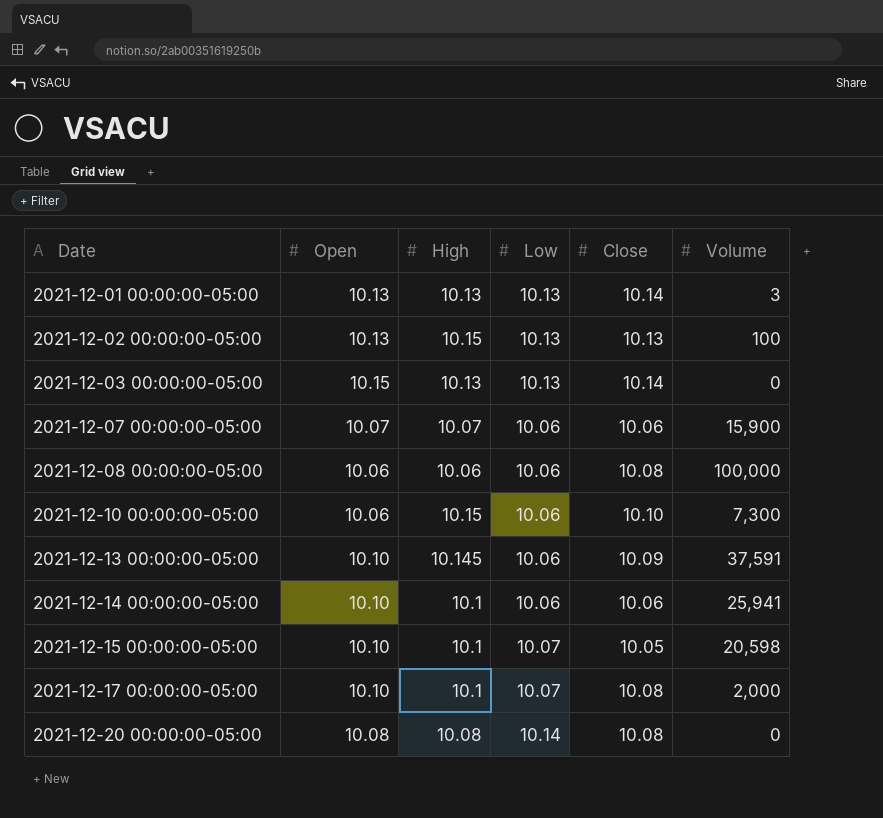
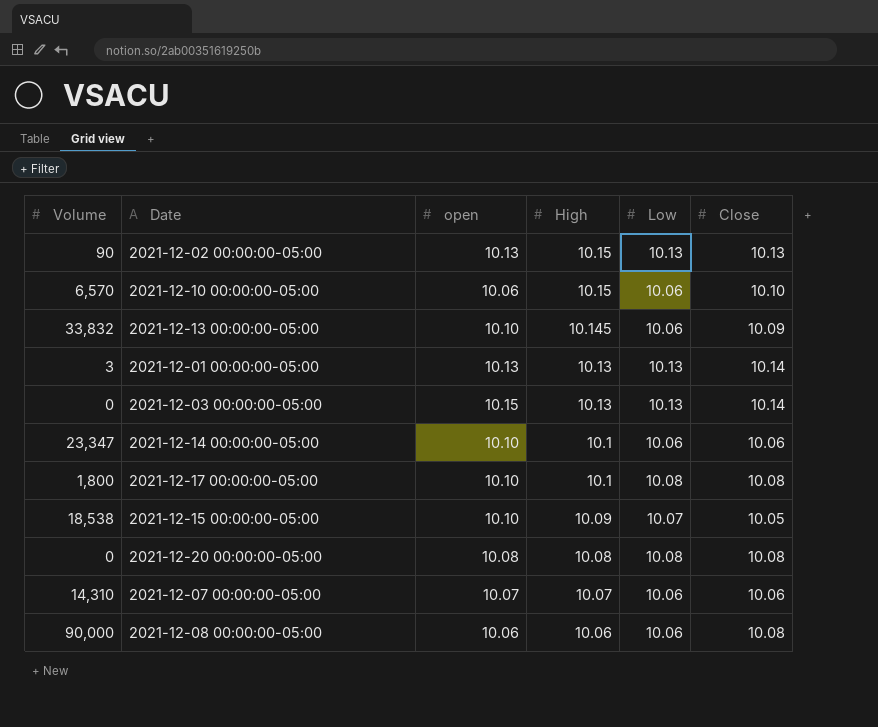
row order: Date ascending -> High descending
column Volume | position: 6 -> 1
column name: Open -> open
2021-12-02 00:00:00-05:00 | Volume: 100 -> 90
2021-12-10 00:00:00-05:00 | Volume: 7,300 -> 6,570
2021-12-13 00:00:00-05:00 | Volume: 37,591 -> 33,832
2021-12-14 00:00:00-05:00 | Volume: 25,941 -> 23,347
2021-12-17 00:00:00-05:00 | Volume: 2,000 -> 1,800
2021-12-17 00:00:00-05:00 | Low: 10.07 -> 10.08
2021-12-15 00:00:00-05:00 | Volume: 20,598 -> 18,538
2021-12-15 00:00:00-05:00 | High: 10.1 -> 10.09
2021-12-20 00:00:00-05:00 | Low: 10.14 -> 10.08
2021-12-07 00:00:00-05:00 | Volume: 15,900 -> 14,310
2021-12-08 00:00:00-05:00 | Volume: 100,000 -> 90,000

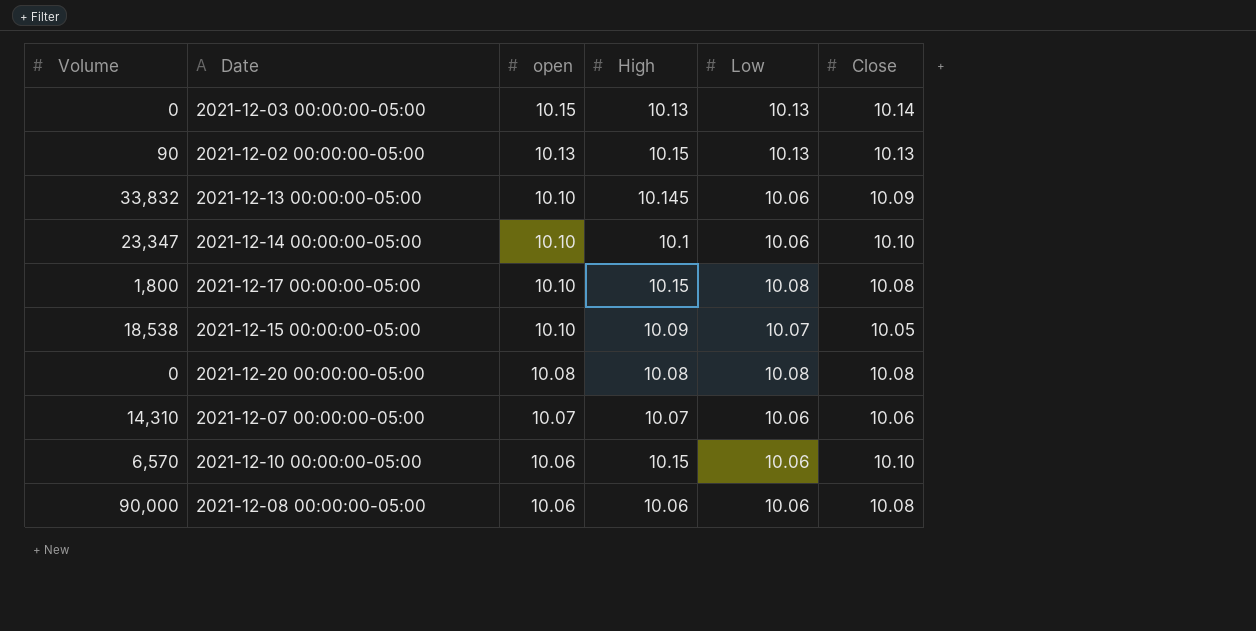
row order: High descending -> open descending
row 2021-12-01 00:00:00-05:00: 3 | 10.13 | 10.13 | 10.13 | 10.14 -> none
2021-12-14 00:00:00-05:00 | Close: 10.06 -> 10.10
2021-12-17 00:00:00-05:00 | High: 10.1 -> 10.15

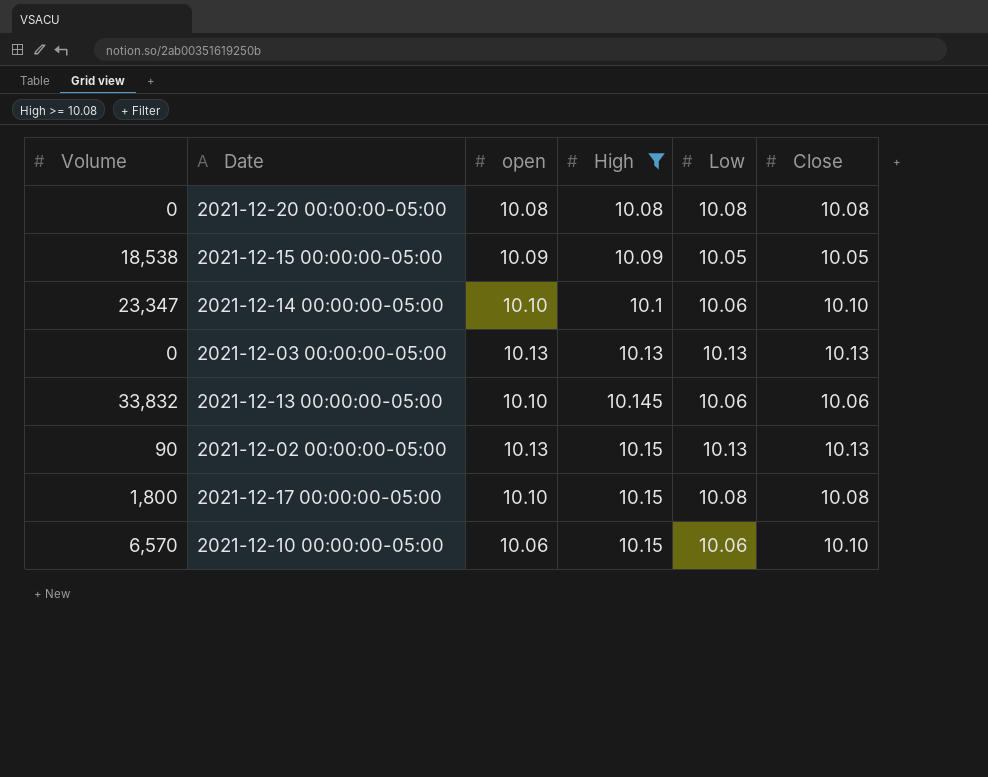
filter: none -> High >= 10.08
row order: open descending -> High ascending
2021-12-15 00:00:00-05:00 | open: 10.10 -> 10.09
2021-12-15 00:00:00-05:00 | Low: 10.07 -> 10.05
2021-12-03 00:00:00-05:00 | open: 10.15 -> 10.13
2021-12-03 00:00:00-05:00 | Close: 10.14 -> 10.13
2021-12-13 00:00:00-05:00 | Close: 10.09 -> 10.06

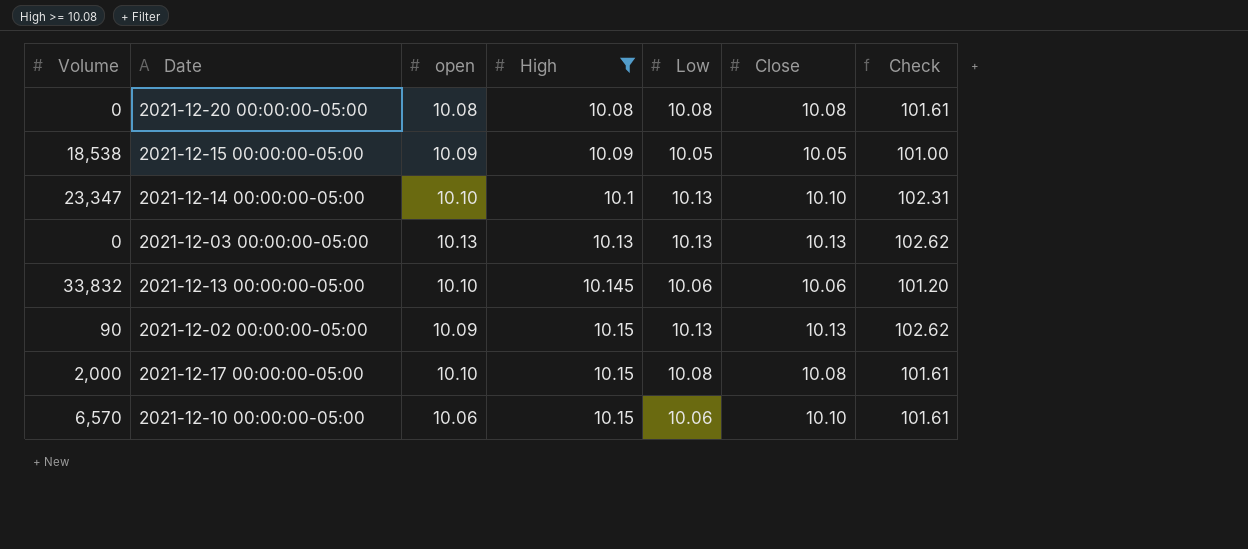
column Check | formula: none -> [Low] * [Close]
2021-12-14 00:00:00-05:00 | Low: 10.06 -> 10.13
2021-12-02 00:00:00-05:00 | open: 10.13 -> 10.09
2021-12-17 00:00:00-05:00 | Volume: 1,800 -> 2,000

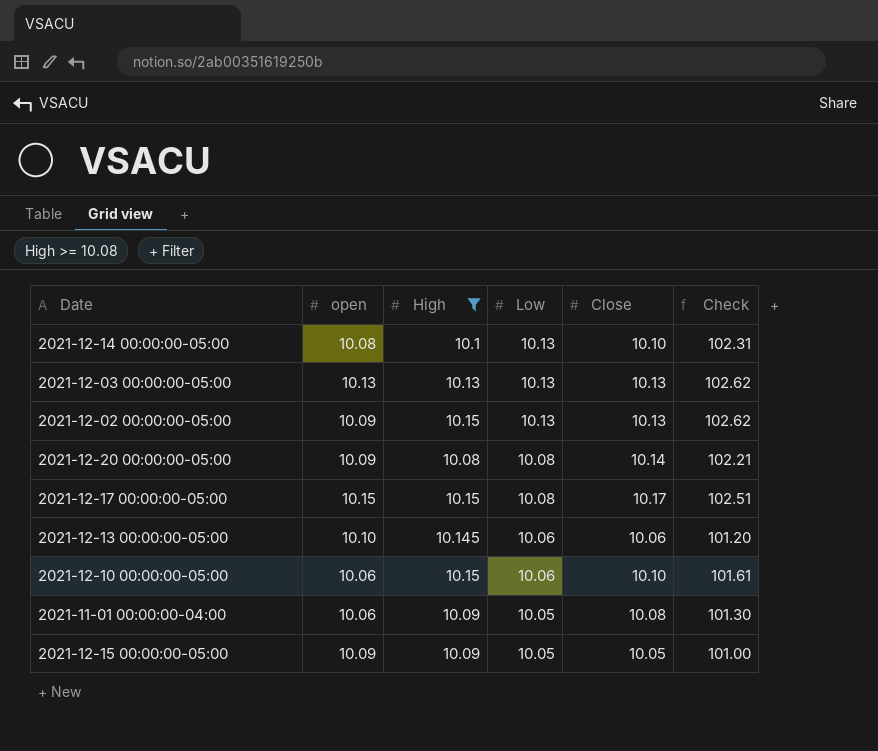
row order: High ascending -> Low descending
column Volume | position: 1 -> none
2021-12-14 00:00:00-05:00 | open: 10.10 -> 10.08
2021-12-20 00:00:00-05:00 | open: 10.08 -> 10.09
2021-12-20 00:00:00-05:00 | Close: 10.08 -> 10.14
2021-12-20 00:00:00-05:00 | Check: 101.61 -> 102.21
2021-12-17 00:00:00-05:00 | open: 10.10 -> 10.15
2021-12-17 00:00:00-05:00 | Close: 10.08 -> 10.17
2021-12-17 00:00:00-05:00 | Check: 101.61 -> 102.51
row 2021-11-01 00:00:00-04:00: none -> 10.06 | 10.09 | 10.05 | 10.08 | 101.30

